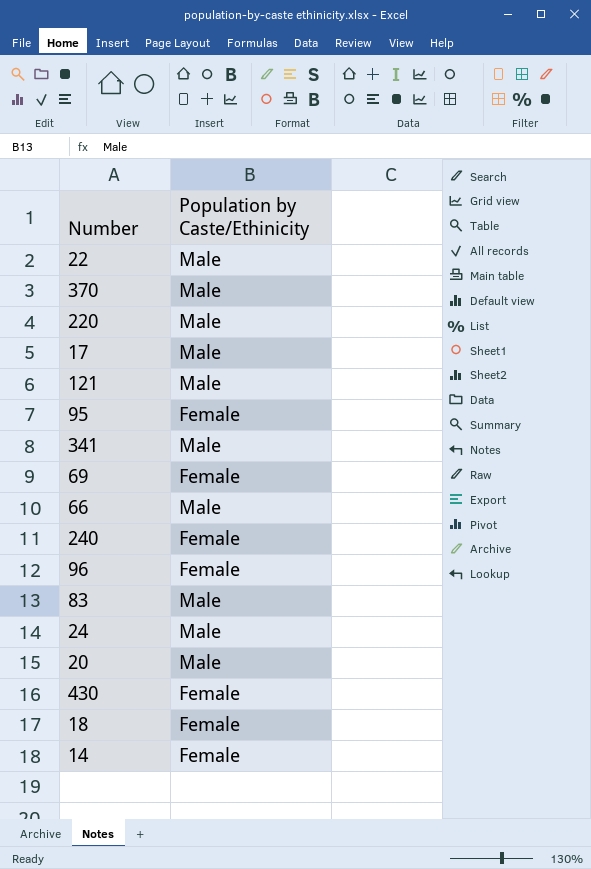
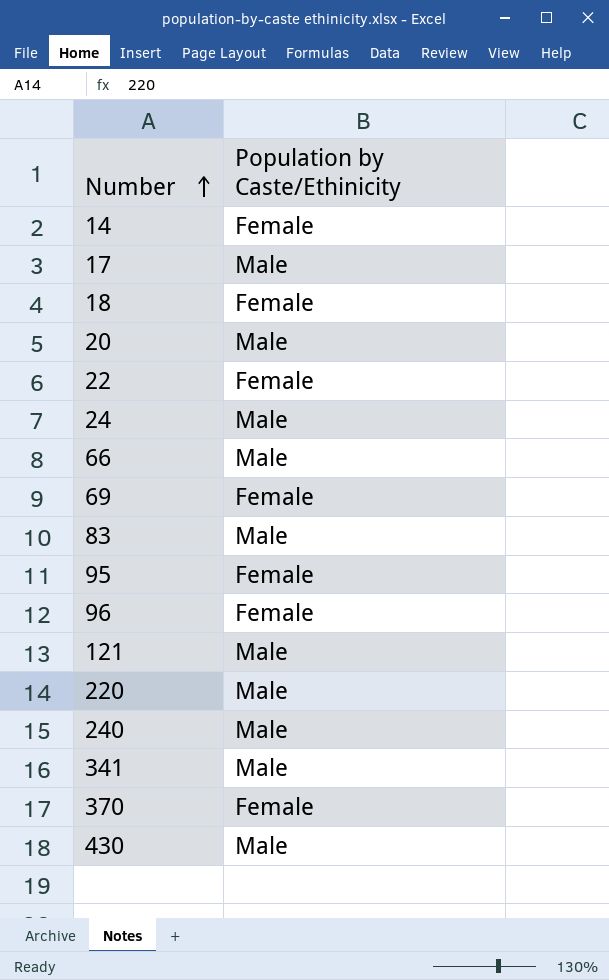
row order: none -> Number ascending
22 | Population by Caste/Ethinicity: Male -> Female
240 | Population by Caste/Ethinicity: Female -> Male
370 | Population by Caste/Ethinicity: Male -> Female
430 | Population by Caste/Ethinicity: Female -> Male

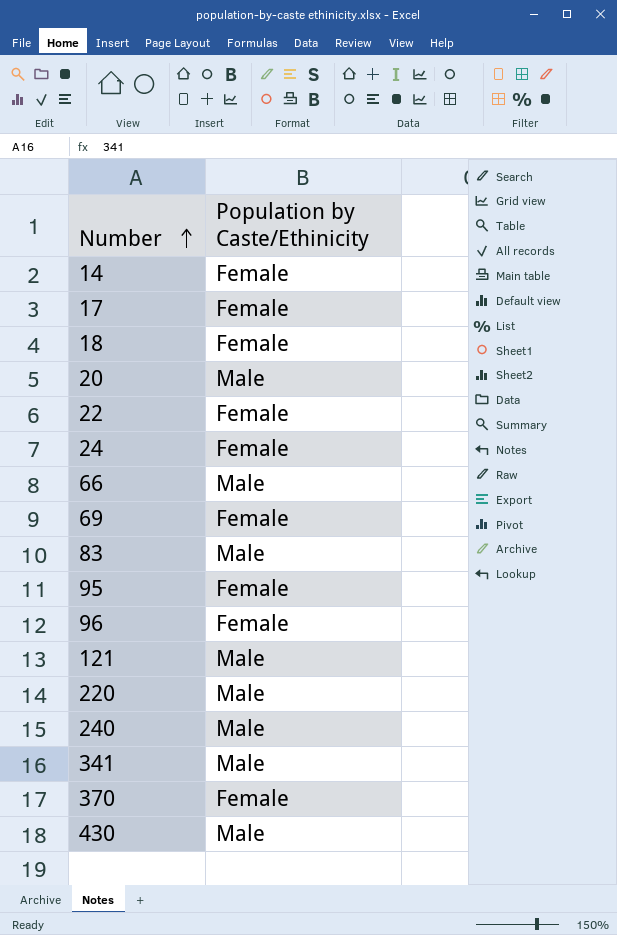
17 | Population by Caste/Ethinicity: Male -> Female
24 | Population by Caste/Ethinicity: Male -> Female

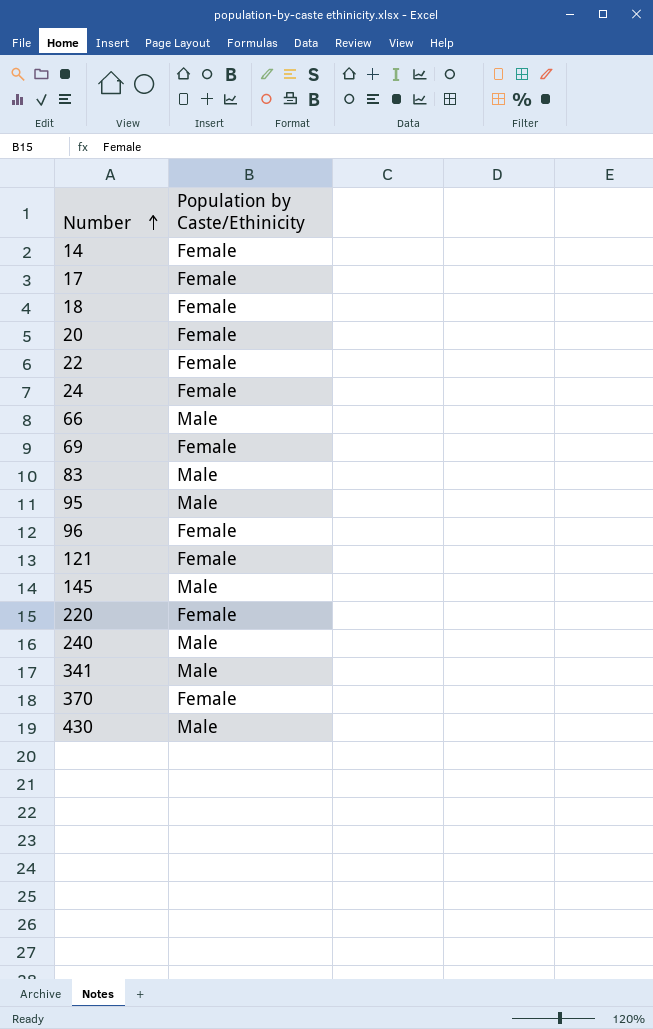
20 | Population by Caste/Ethinicity: Male -> Female
95 | Population by Caste/Ethinicity: Female -> Male
121 | Population by Caste/Ethinicity: Male -> Female
row 145: none -> Male
220 | Population by Caste/Ethinicity: Male -> Female

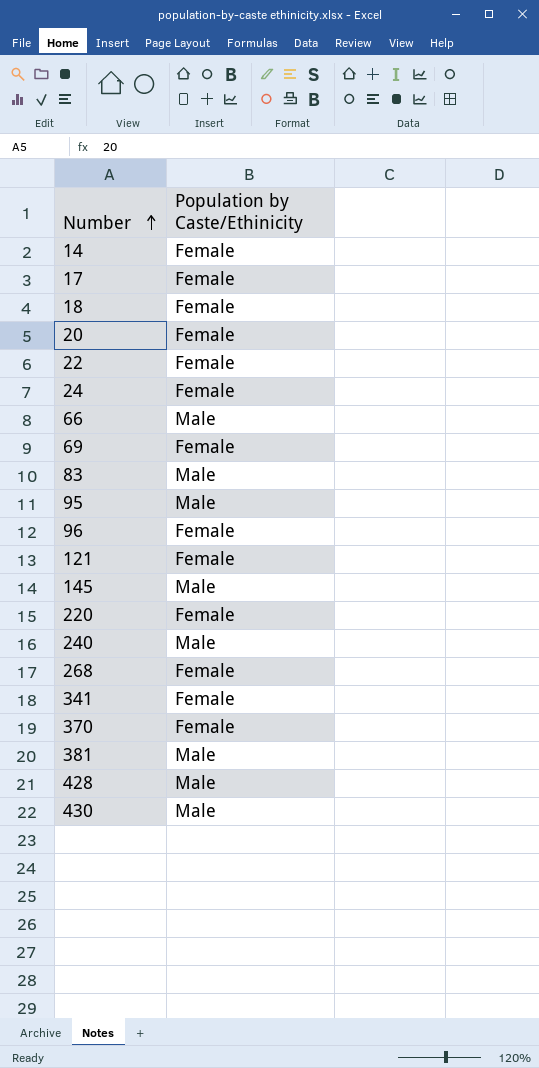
row 268: none -> Female
341 | Population by Caste/Ethinicity: Male -> Female
row 381: none -> Male
row 428: none -> Male

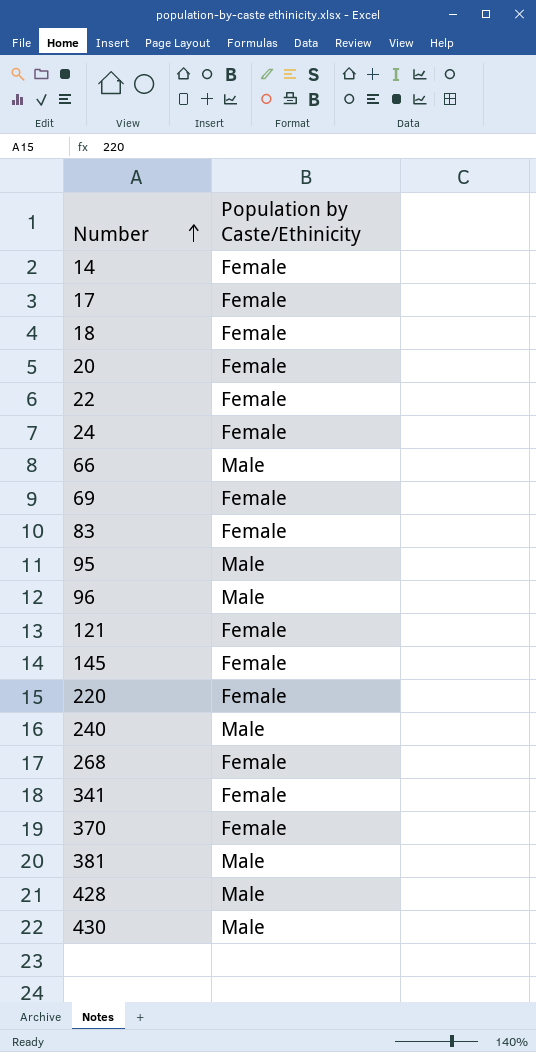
83 | Population by Caste/Ethinicity: Male -> Female
96 | Population by Caste/Ethinicity: Female -> Male
145 | Population by Caste/Ethinicity: Male -> Female

